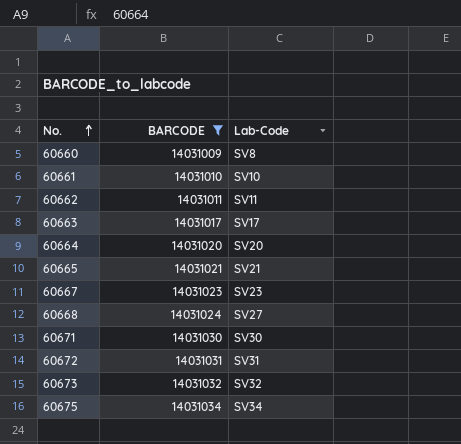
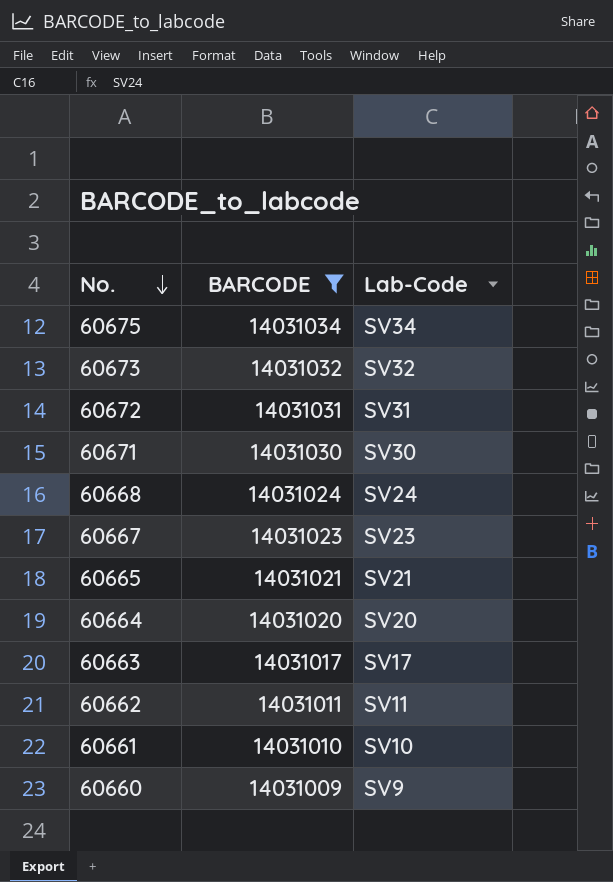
row order: No. ascending -> No. descending
60668 | Lab-Code: SV27 -> SV24
60660 | Lab-Code: SV8 -> SV9

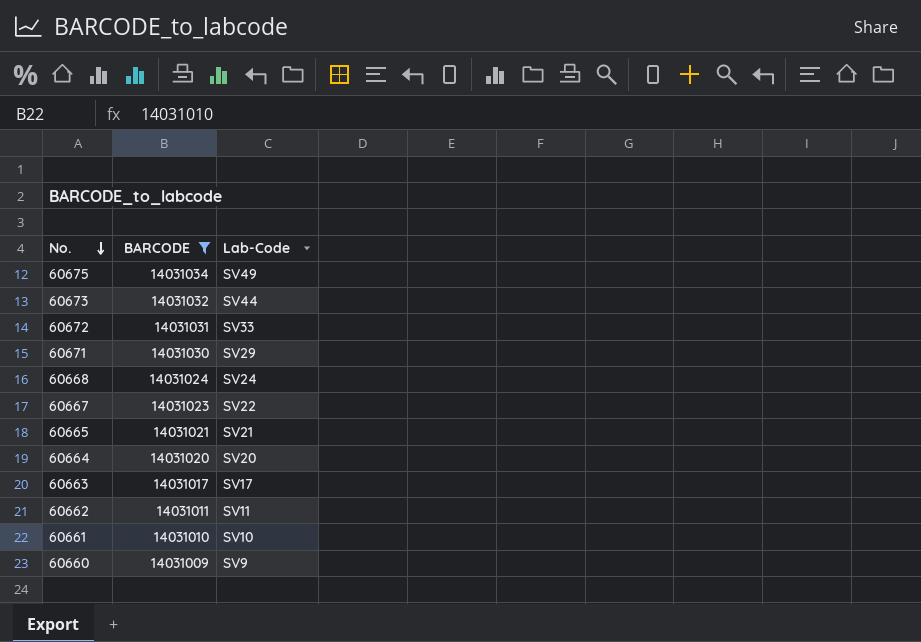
60675 | Lab-Code: SV34 -> SV49
60673 | Lab-Code: SV32 -> SV44
60672 | Lab-Code: SV31 -> SV33
60671 | Lab-Code: SV30 -> SV29
60667 | Lab-Code: SV23 -> SV22

